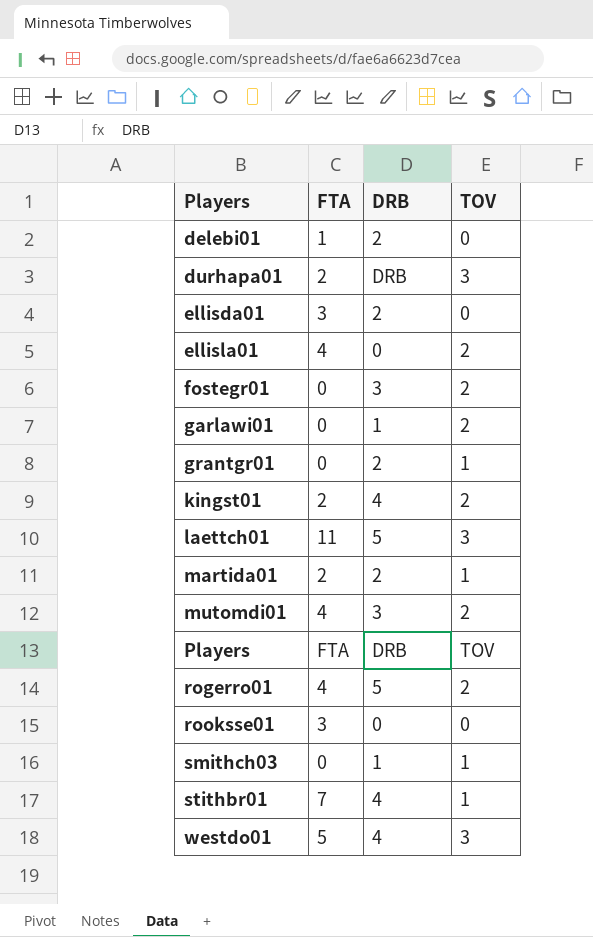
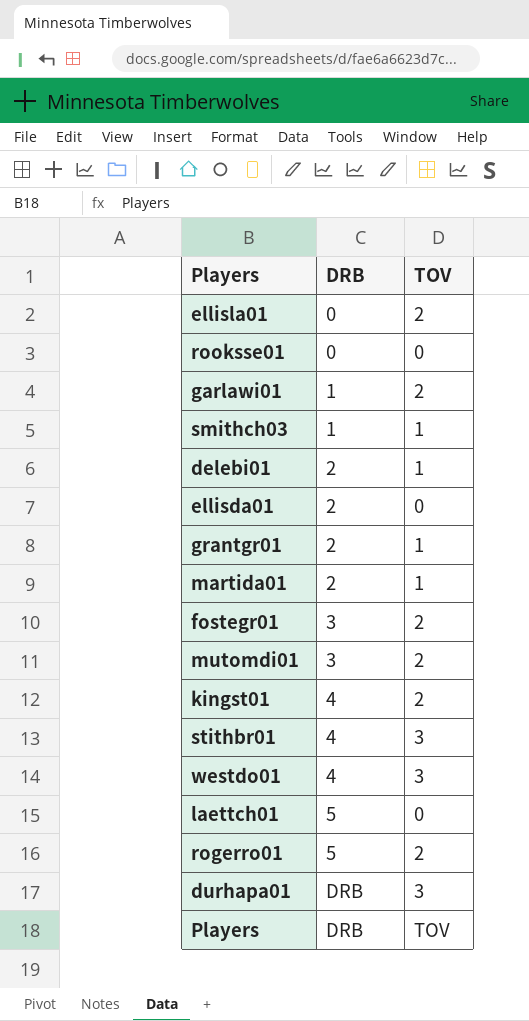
row order: Players ascending -> DRB ascending
column FTA | position: 2 -> none
delebi01 | TOV: 0 -> 1
stithbr01 | TOV: 1 -> 3
laettch01 | TOV: 3 -> 0

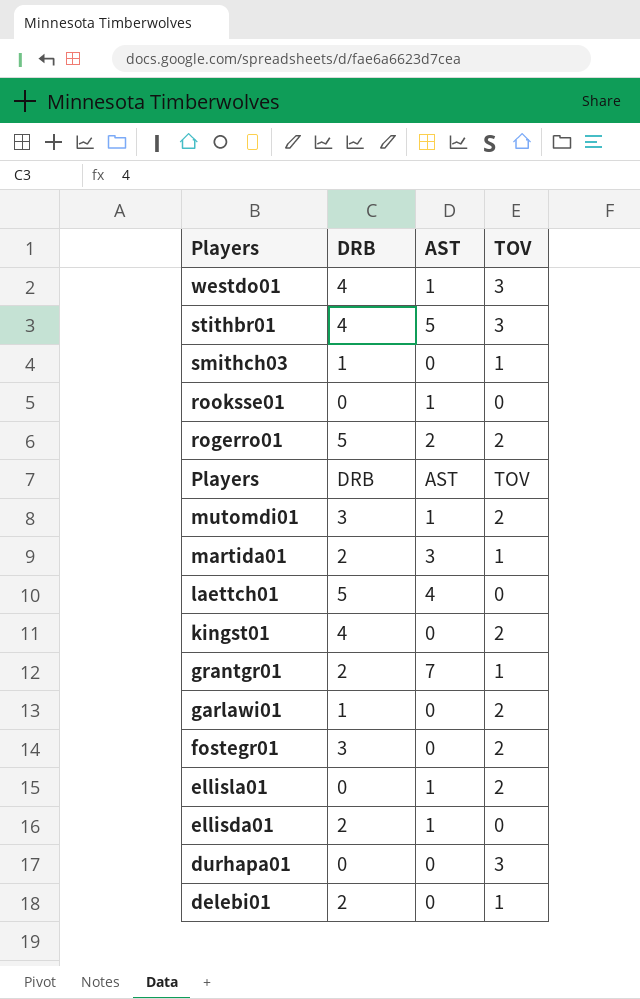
row order: DRB ascending -> Players descending
column AST | position: none -> 3
durhapa01 | DRB: DRB -> 0

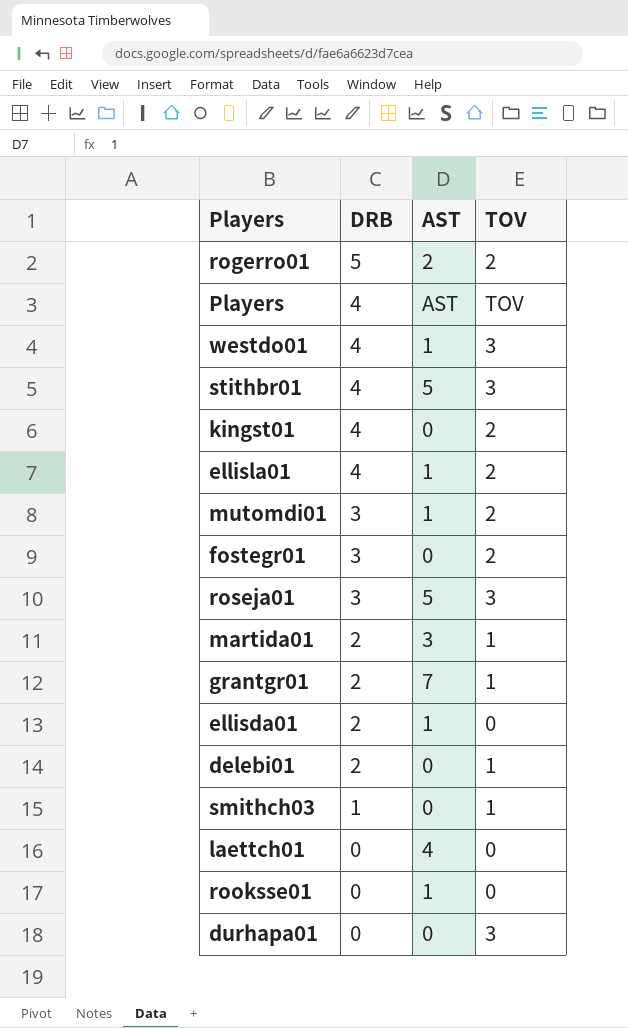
row order: Players descending -> DRB descending
row garlawi01: 1 | 0 | 2 -> none
Players | DRB: DRB -> 4
ellisla01 | DRB: 0 -> 4
row roseja01: none -> 3 | 5 | 3
laettch01 | DRB: 5 -> 0

